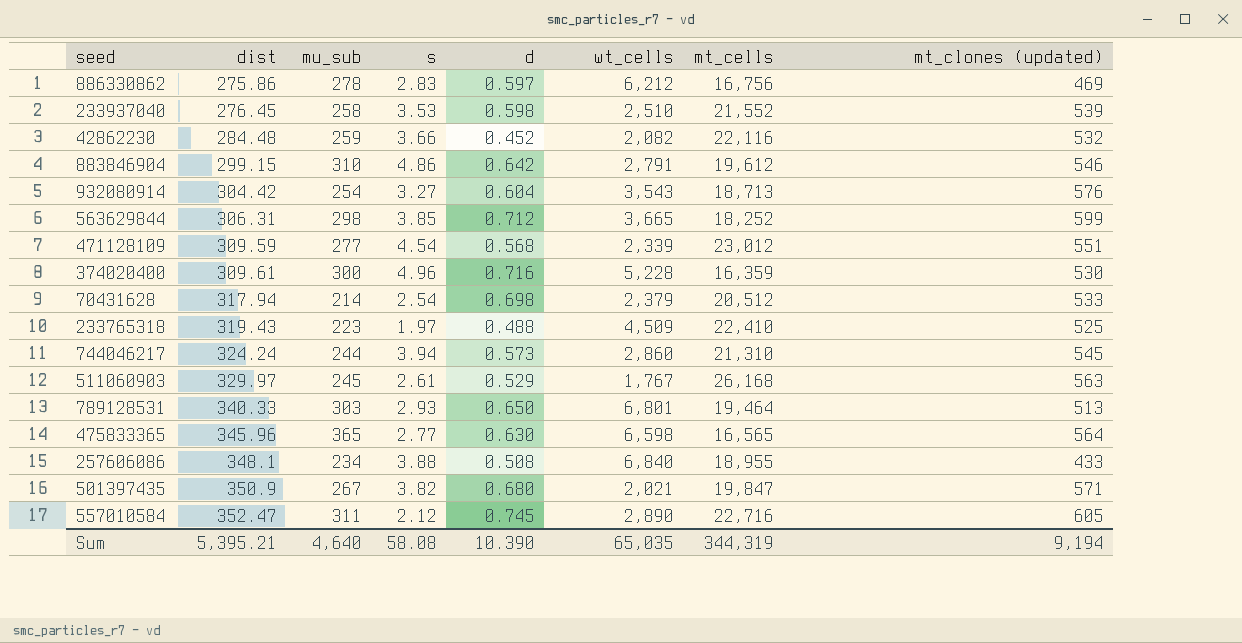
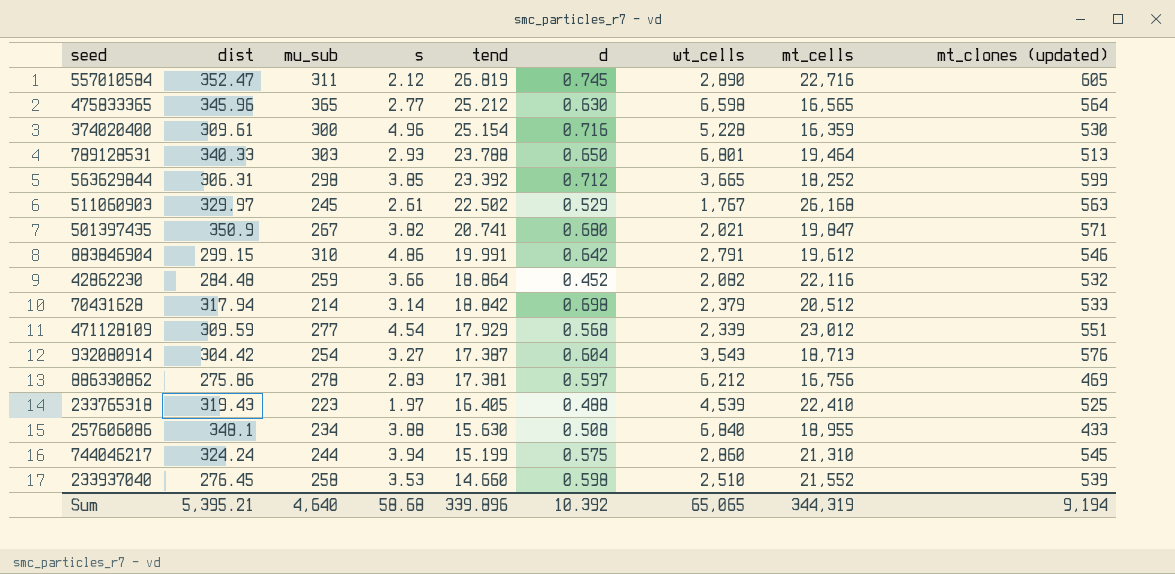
row order: dist ascending -> tend descending
column tend | position: none -> 5
70431628 | s: 2.54 -> 3.14
233765318 | wt_cells: 4,509 -> 4,539
744046217 | d: 0.573 -> 0.575
Sum | s: 58.08 -> 58.68
Sum | d: 10.390 -> 10.392
Sum | wt_cells: 65,035 -> 65,065

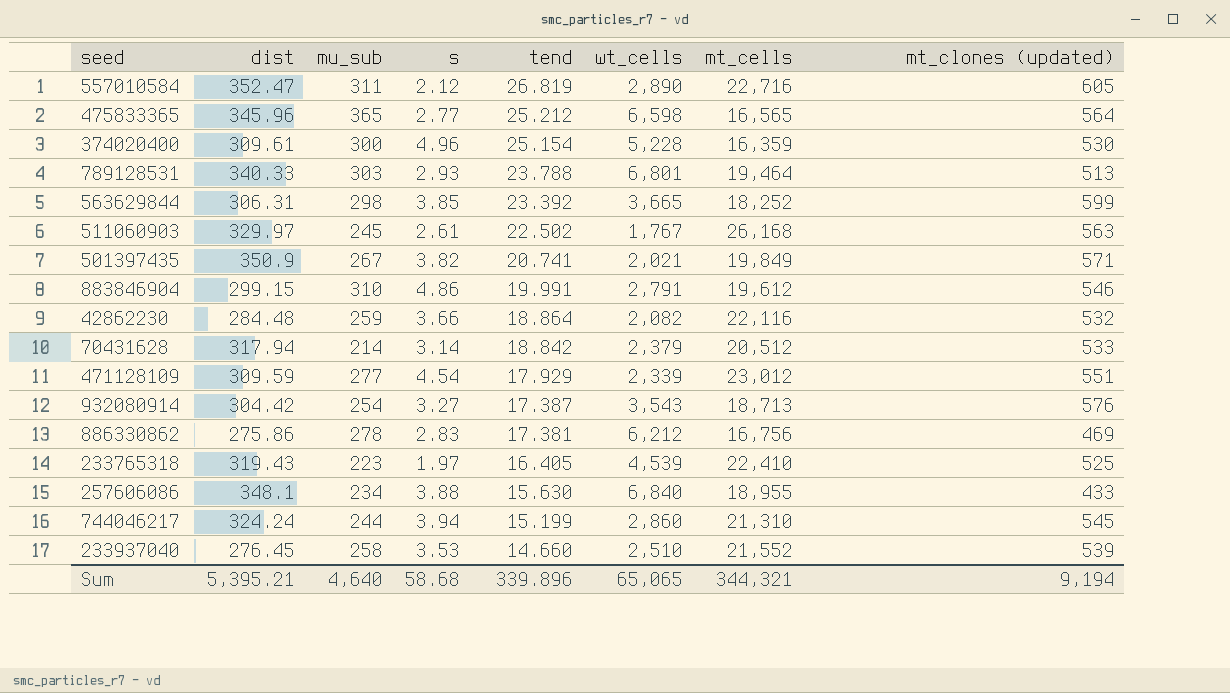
column d | position: 6 -> none
501397435 | mt_cells: 19,847 -> 19,849
Sum | mt_cells: 344,319 -> 344,321

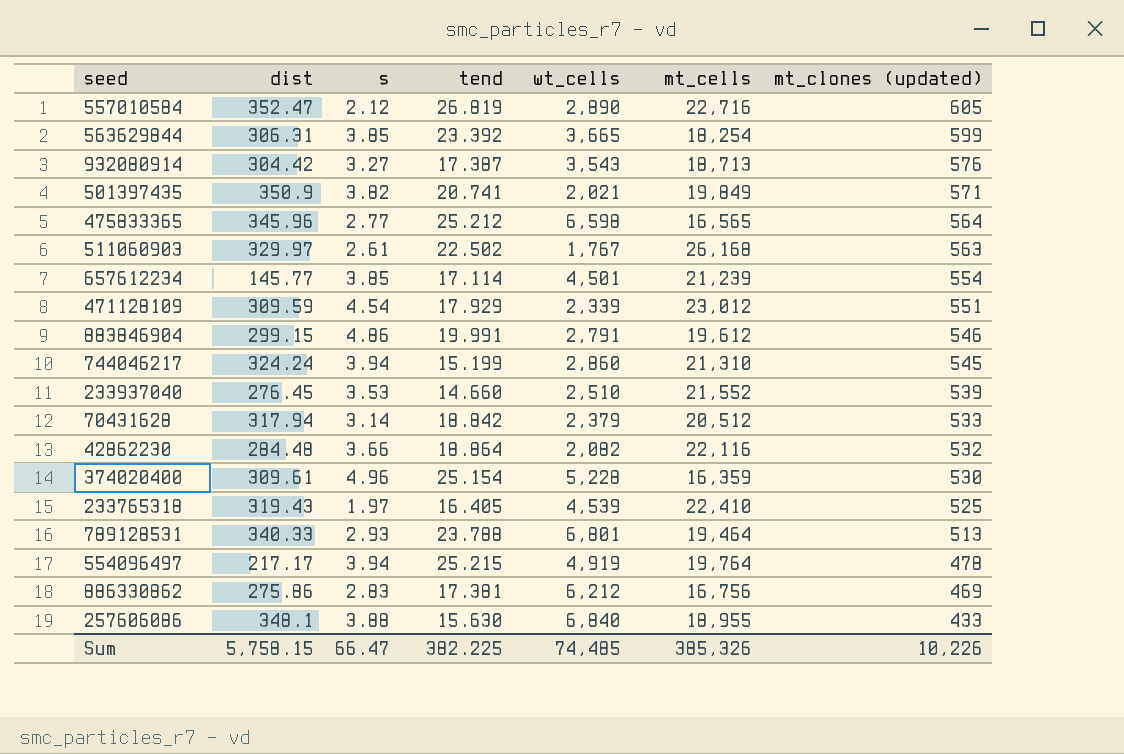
row order: tend descending -> mt_clones (updated) descending
column mu_sub | position: 3 -> none
563629844 | mt_cells: 18,252 -> 18,254
row 657612234: none -> 145.77 | 3.85 | 17.114 | 4,501 | 21,239 | 554
row 554096497: none -> 217.17 | 3.94 | 25.215 | 4,919 | 19,764 | 478
Sum | dist: 5,395.21 -> 5,758.15
Sum | s: 58.68 -> 66.47
Sum | tend: 339.896 -> 382.225
Sum | wt_cells: 65,065 -> 74,485
Sum | mt_cells: 344,321 -> 385,326
Sum | mt_clones (updated): 9,194 -> 10,226

